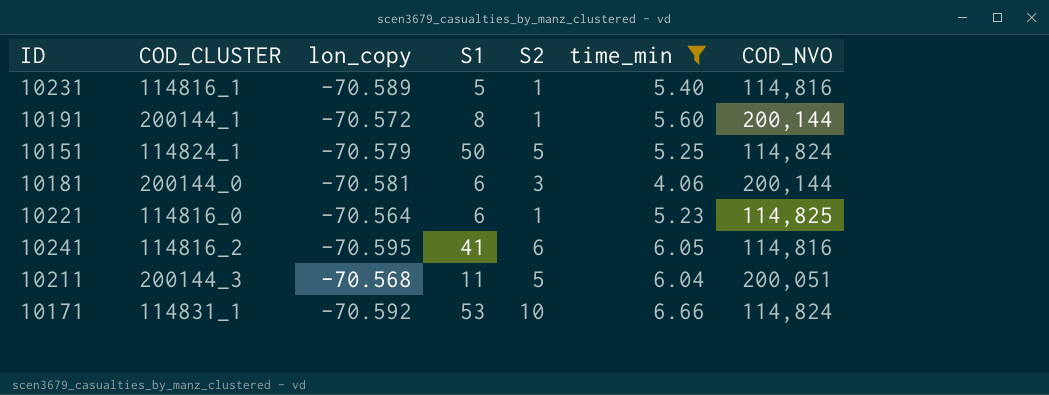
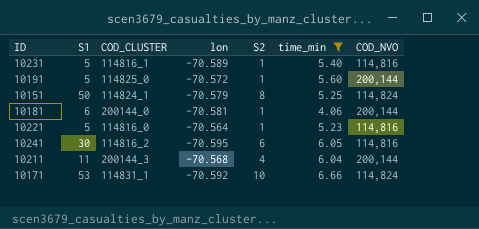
column S1 | position: 4 -> 2
column name: lon_copy -> lon
10191 | S1: 8 -> 5
10191 | COD_CLUSTER: 200144_1 -> 114825_0
10151 | S2: 5 -> 8
10181 | S2: 3 -> 1
10221 | S1: 6 -> 5
10221 | COD_NVO: 114,825 -> 114,816
10241 | S1: 41 -> 30
10211 | S2: 5 -> 4
10211 | COD_NVO: 200,051 -> 200,144

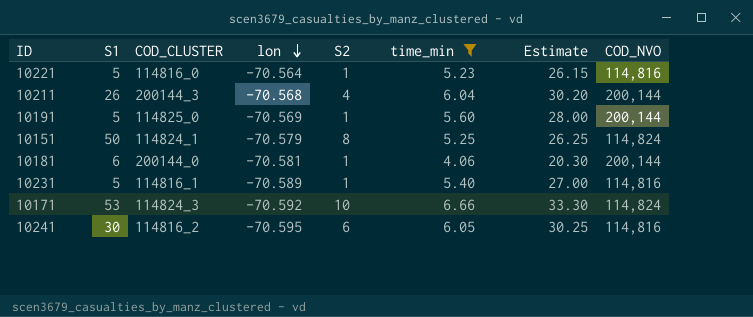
row order: none -> lon descending
column Estimate | formula: none -> [time_min] * 5
10211 | S1: 11 -> 26
10191 | lon: -70.572 -> -70.569
10171 | COD_CLUSTER: 114831_1 -> 114824_3

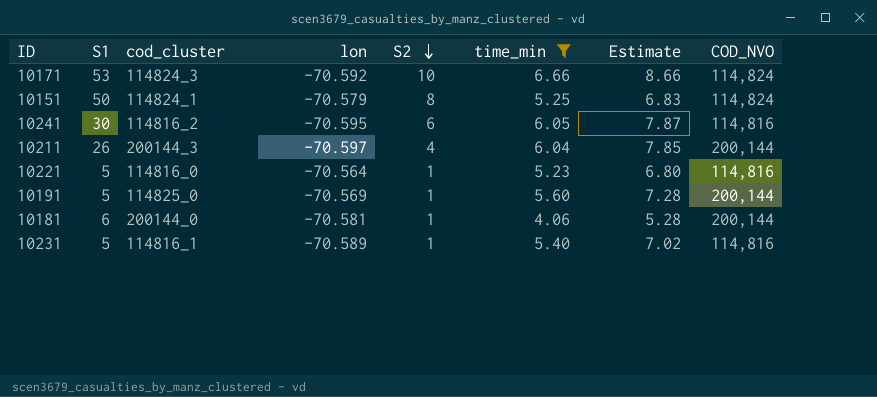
row order: lon descending -> S2 descending
column name: COD_CLUSTER -> cod_cluster
column Estimate | formula: [time_min] * 5 -> [time_min] * 1.3
10211 | lon: -70.568 -> -70.597

